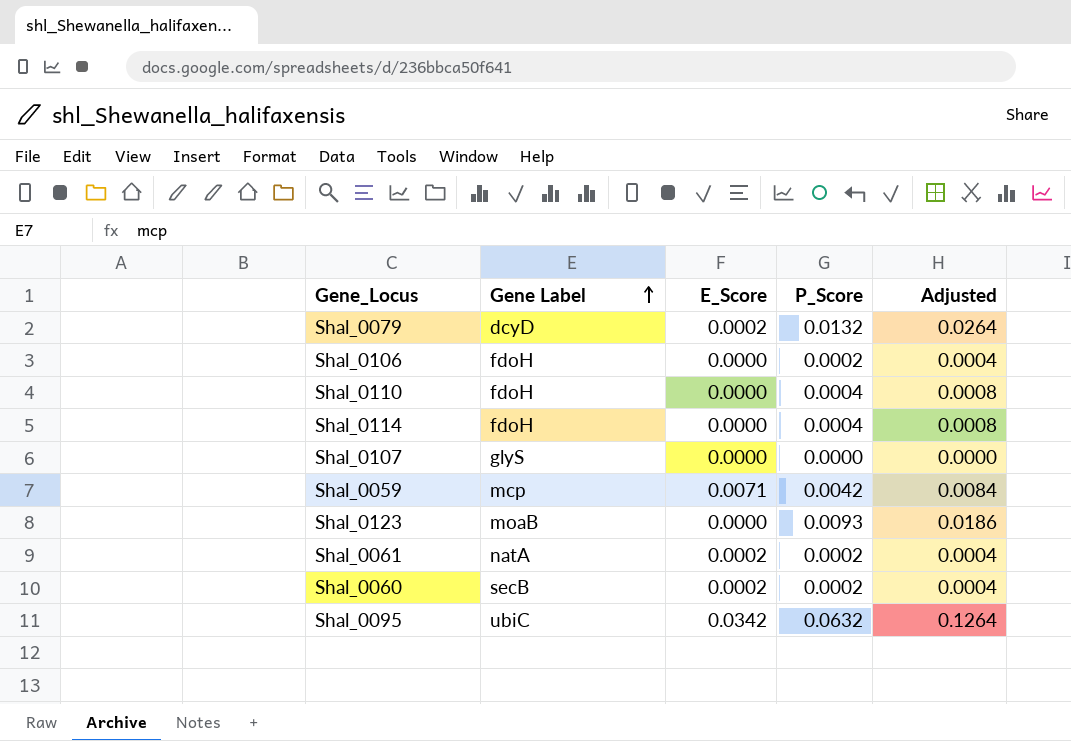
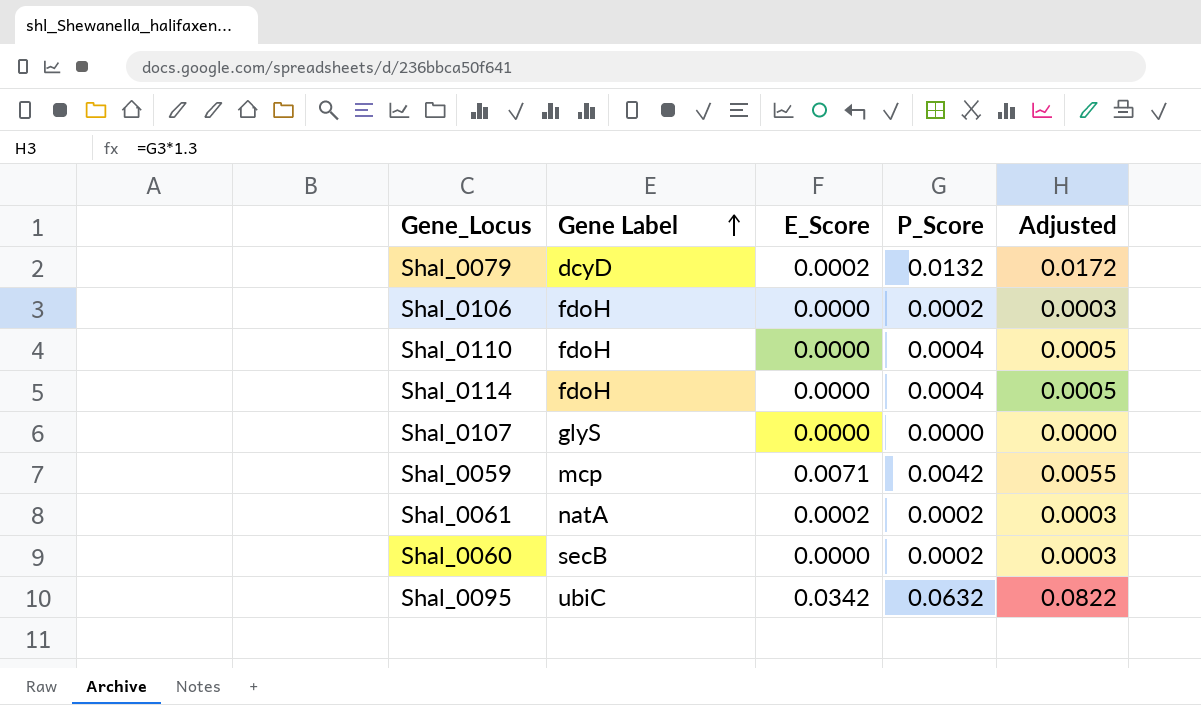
column Adjusted | formula: [P_Score] * 2 -> [P_Score] * 1.3
row Shal_0123: moaB | 0.0000 | 0.0093 | 0.0186 -> none
Shal_0060 | E_Score: 0.0002 -> 0.0000

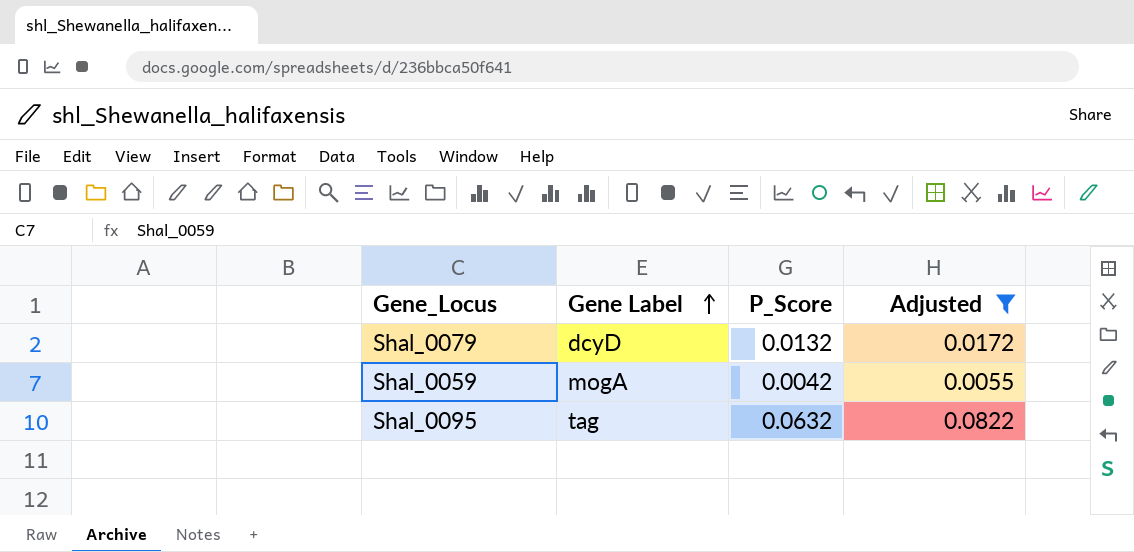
filter: none -> Adjusted >= 0.0055
column E_Score | position: 3 -> none
Shal_0059 | Gene Label: mcp -> mogA
Shal_0095 | Gene Label: ubiC -> tag

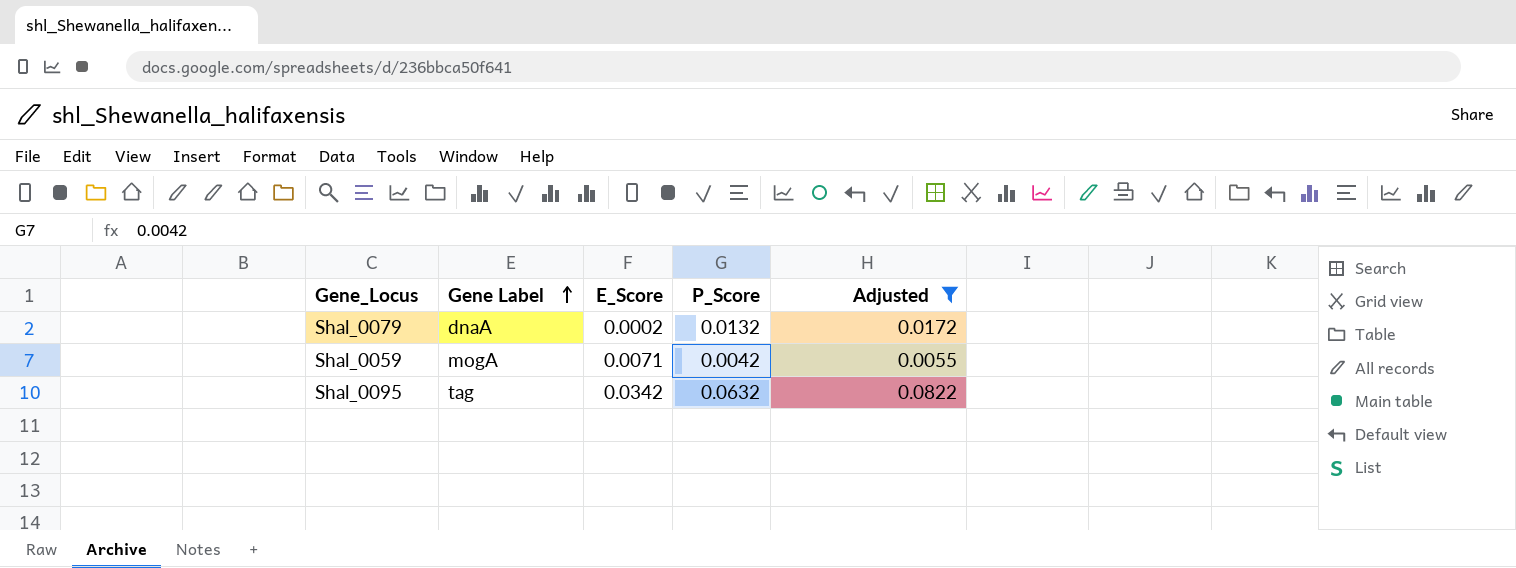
column E_Score | position: none -> 3
Shal_0079 | Gene Label: dcyD -> dnaA

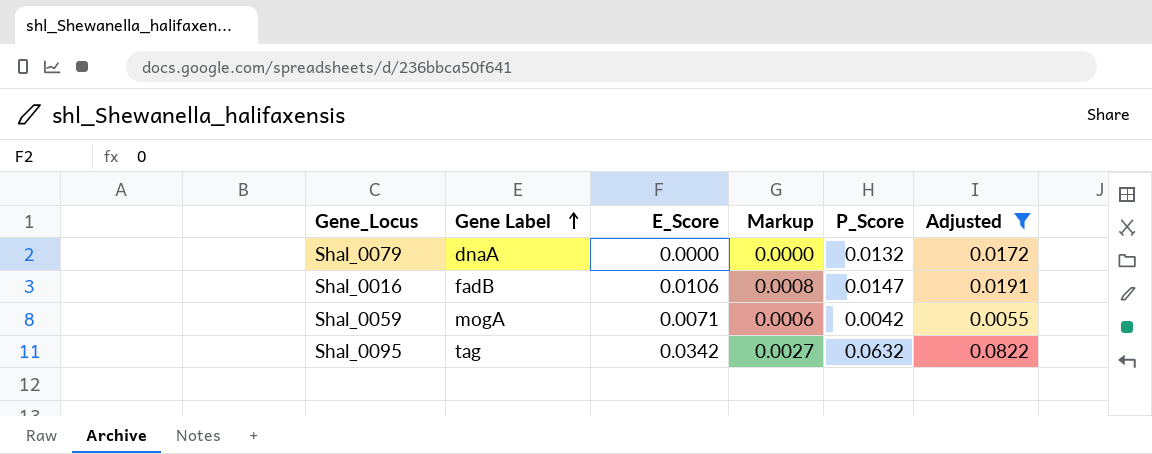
column Markup | formula: none -> [E_Score] * 0.08
Shal_0079 | E_Score: 0.0002 -> 0.0000
row Shal_0016: none -> fadB | 0.0106 | 0.0008 | 0.0147 | 0.0191

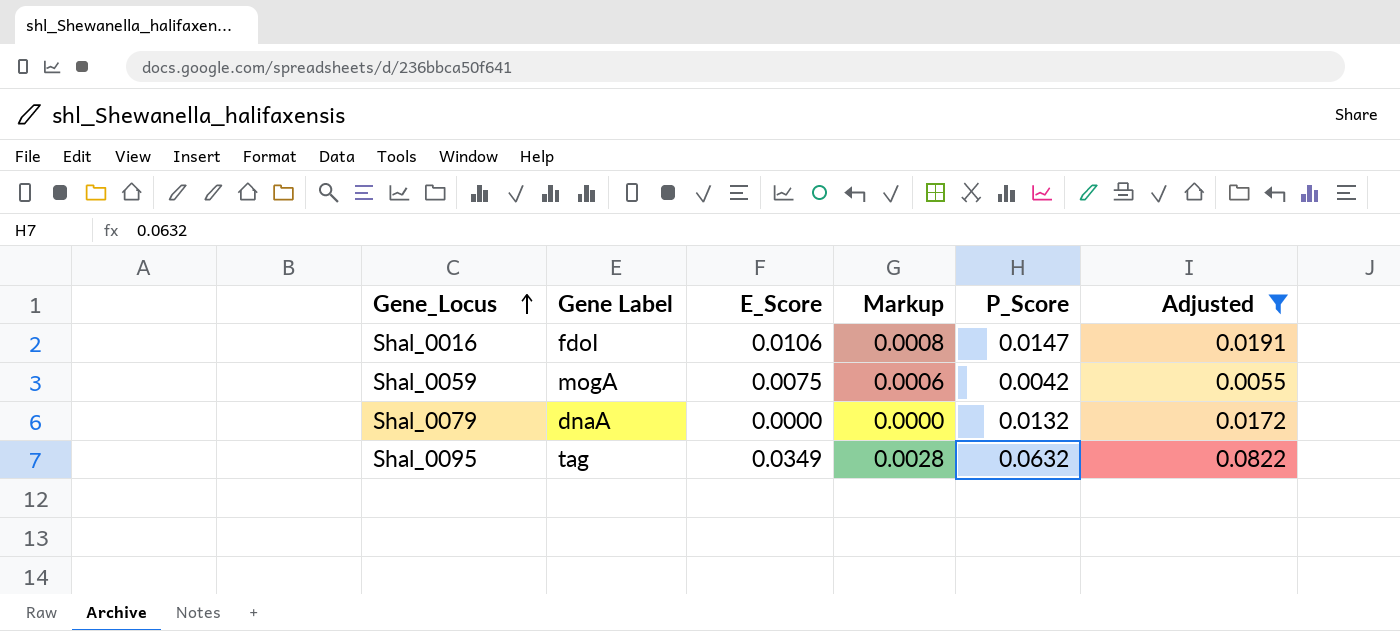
row order: Gene Label ascending -> Gene_Locus ascending
Shal_0016 | Gene Label: fadB -> fdoI
Shal_0059 | E_Score: 0.0071 -> 0.0075
Shal_0095 | E_Score: 0.0342 -> 0.0349
Shal_0095 | Markup: 0.0027 -> 0.0028

